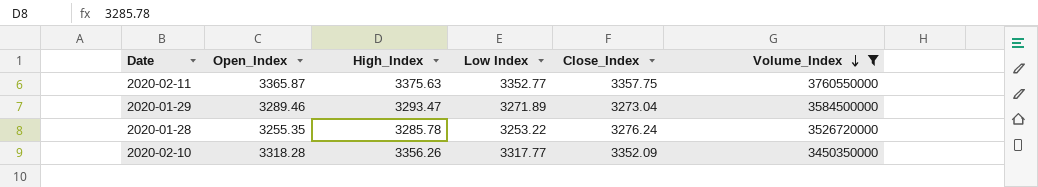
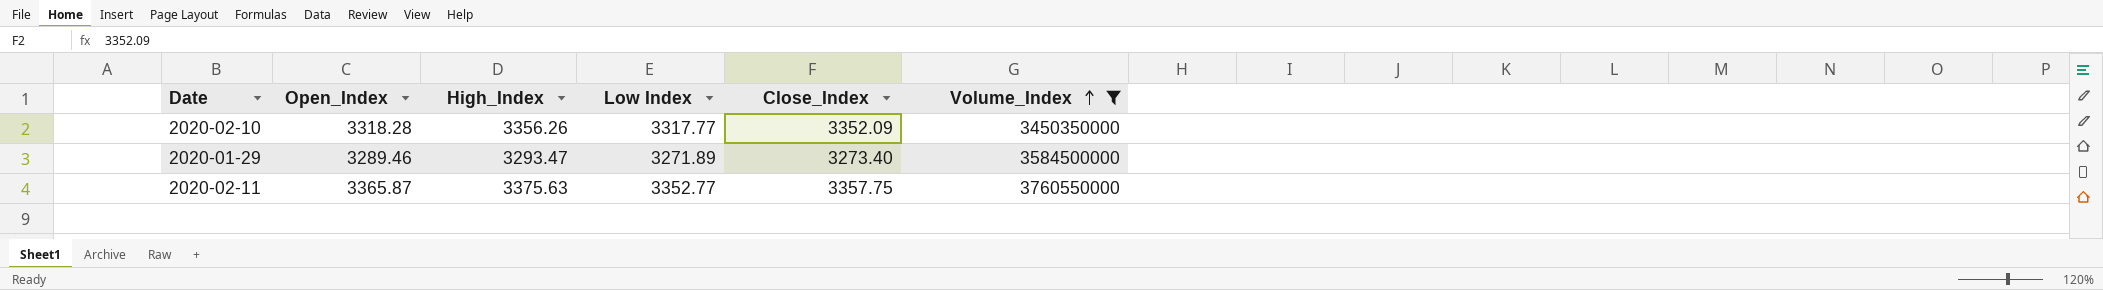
row order: Volume_Index descending -> Volume_Index ascending
row 2020-01-28: 3255.35 | 3285.78 | 3253.22 | 3276.24 | 3526720000 -> none
2020-01-29 | Close_Index: 3273.04 -> 3273.40

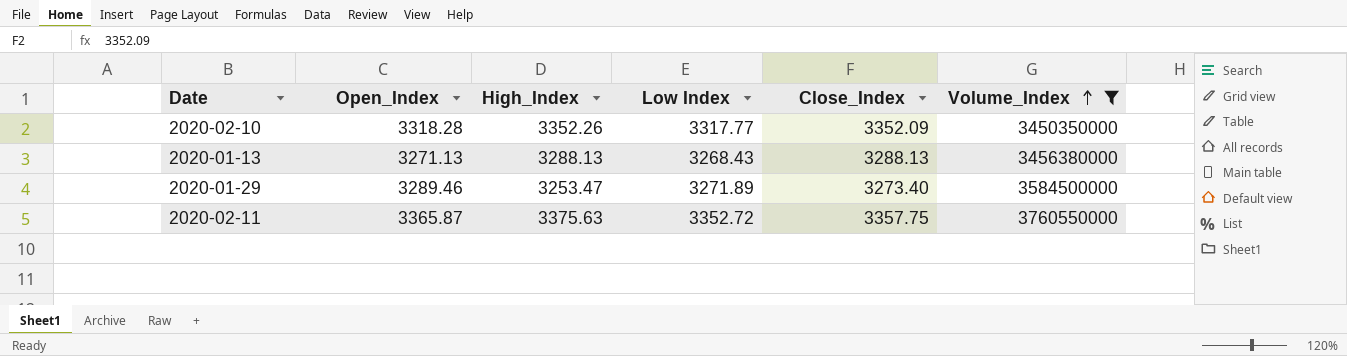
2020-02-10 | High_Index: 3356.26 -> 3352.26
row 2020-01-13: none -> 3271.13 | 3288.13 | 3268.43 | 3288.13 | 3456380000
2020-01-29 | High_Index: 3293.47 -> 3253.47
2020-02-11 | Low Index: 3352.77 -> 3352.72

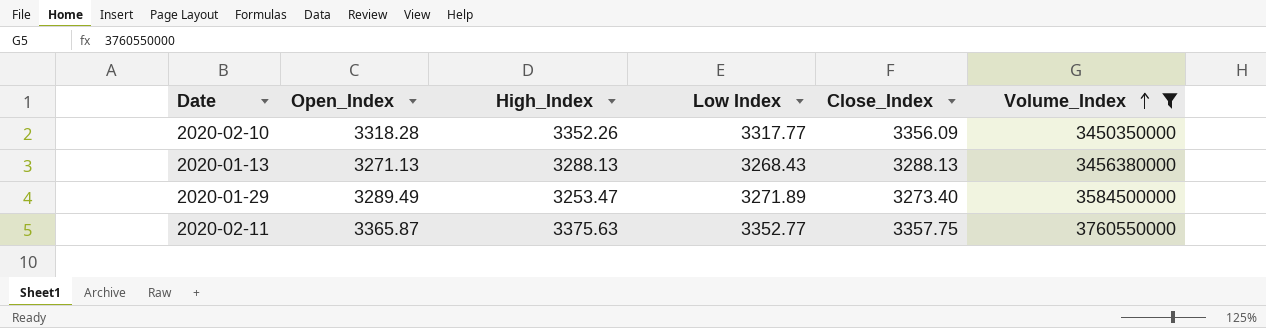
2020-02-10 | Close_Index: 3352.09 -> 3356.09
2020-01-29 | Open_Index: 3289.46 -> 3289.49
2020-02-11 | Low Index: 3352.72 -> 3352.77

